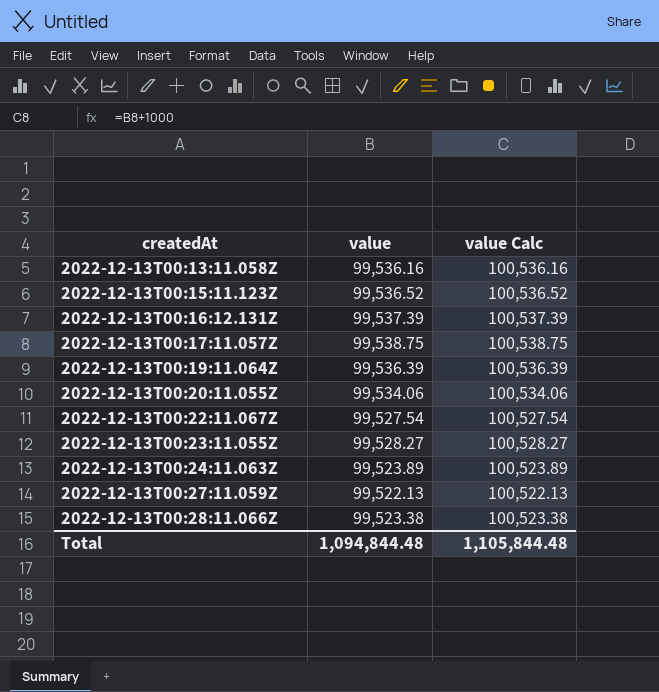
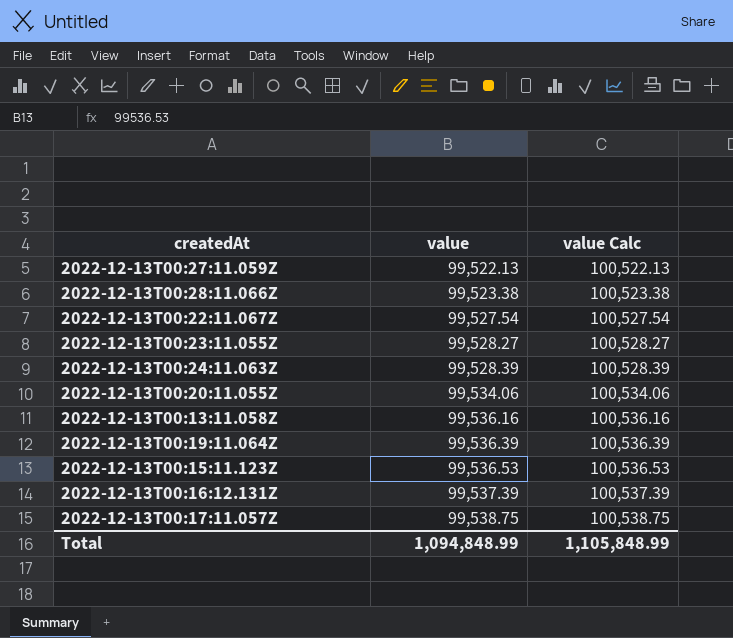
row order: createdAt ascending -> value ascending
2022-12-13T00:24:11.063Z | value: 99,523.89 -> 99,528.39
2022-12-13T00:24:11.063Z | value Calc: 100,523.89 -> 100,528.39
2022-12-13T00:15:11.123Z | value: 99,536.52 -> 99,536.53
2022-12-13T00:15:11.123Z | value Calc: 100,536.52 -> 100,536.53
Total | value: 1,094,844.48 -> 1,094,848.99
Total | value Calc: 1,105,844.48 -> 1,105,848.99

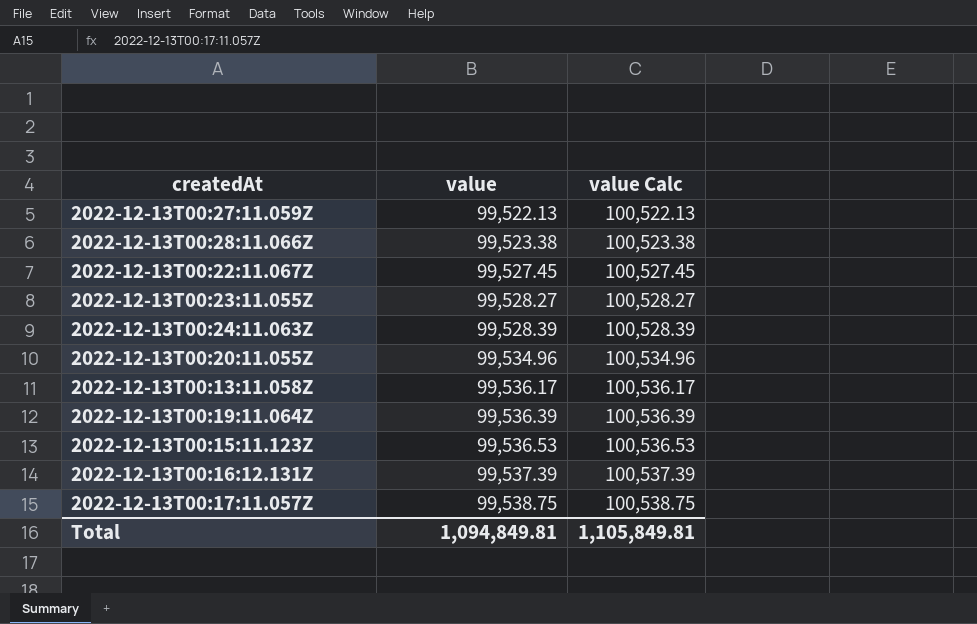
2022-12-13T00:22:11.067Z | value: 99,527.54 -> 99,527.45
2022-12-13T00:22:11.067Z | value Calc: 100,527.54 -> 100,527.45
2022-12-13T00:20:11.055Z | value: 99,534.06 -> 99,534.96
2022-12-13T00:20:11.055Z | value Calc: 100,534.06 -> 100,534.96
2022-12-13T00:13:11.058Z | value: 99,536.16 -> 99,536.17
2022-12-13T00:13:11.058Z | value Calc: 100,536.16 -> 100,536.17
Total | value: 1,094,848.99 -> 1,094,849.81
Total | value Calc: 1,105,848.99 -> 1,105,849.81

